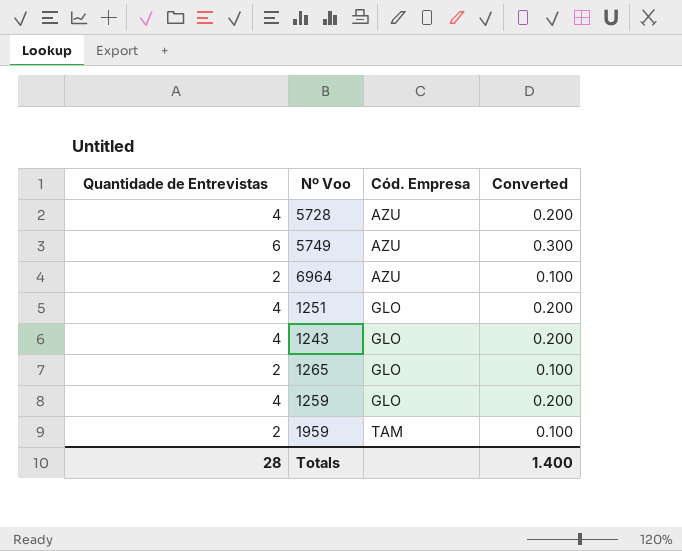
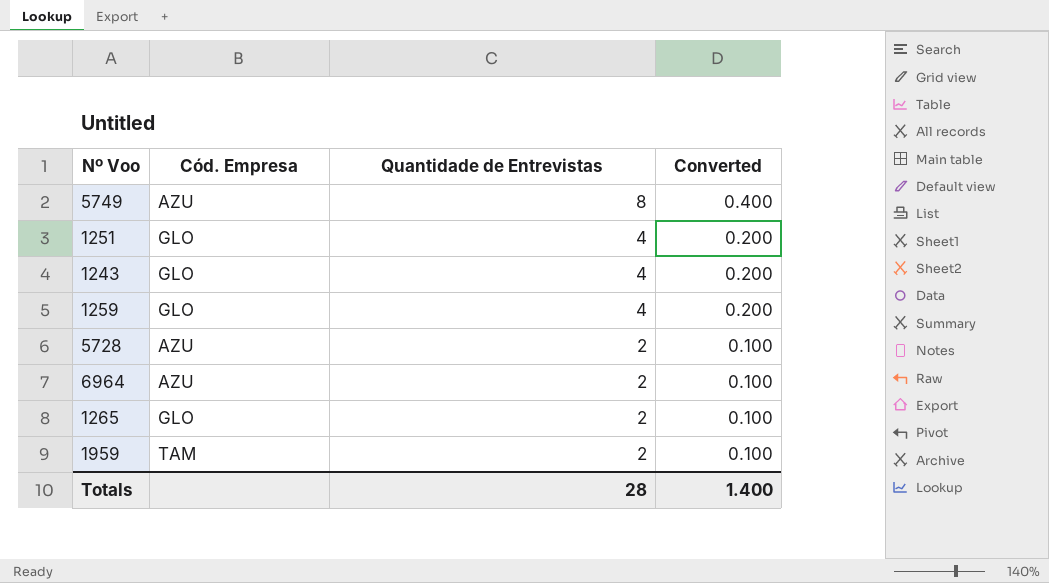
row order: Cód. Empresa ascending -> Quantidade de Entrevistas descending
column Quantidade de Entrevistas | position: 1 -> 3
5749 | Quantidade de Entrevistas: 6 -> 8
5749 | Converted: 0.300 -> 0.400
5728 | Quantidade de Entrevistas: 4 -> 2
5728 | Converted: 0.200 -> 0.100

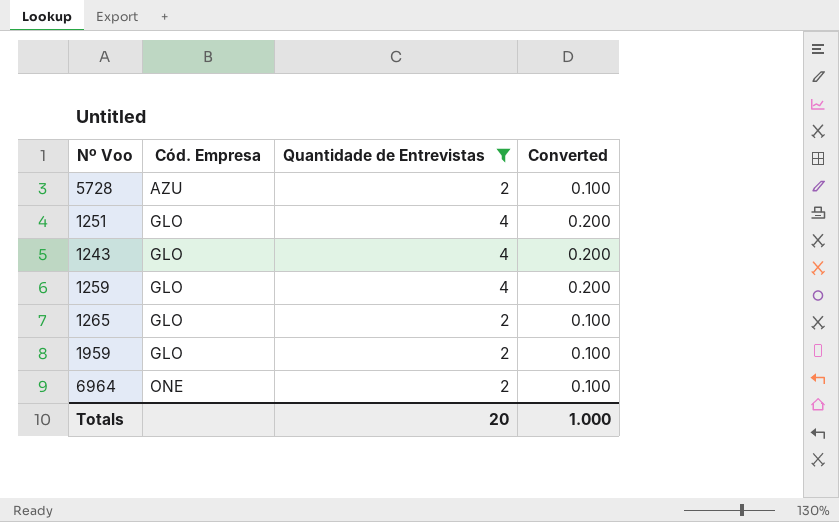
filter: none -> Quantidade de Entrevistas != 8
row order: Quantidade de Entrevistas descending -> Cód. Empresa ascending
1959 | Cód. Empresa: TAM -> GLO
6964 | Cód. Empresa: AZU -> ONE
Totals | Quantidade de Entrevistas: 28 -> 20
Totals | Converted: 1.400 -> 1.000

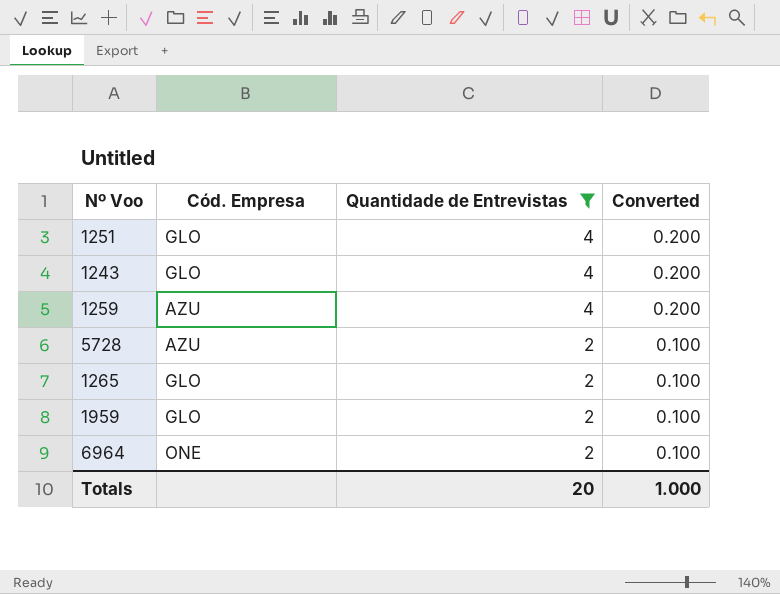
row order: Cód. Empresa ascending -> Quantidade de Entrevistas descending
1259 | Cód. Empresa: GLO -> AZU

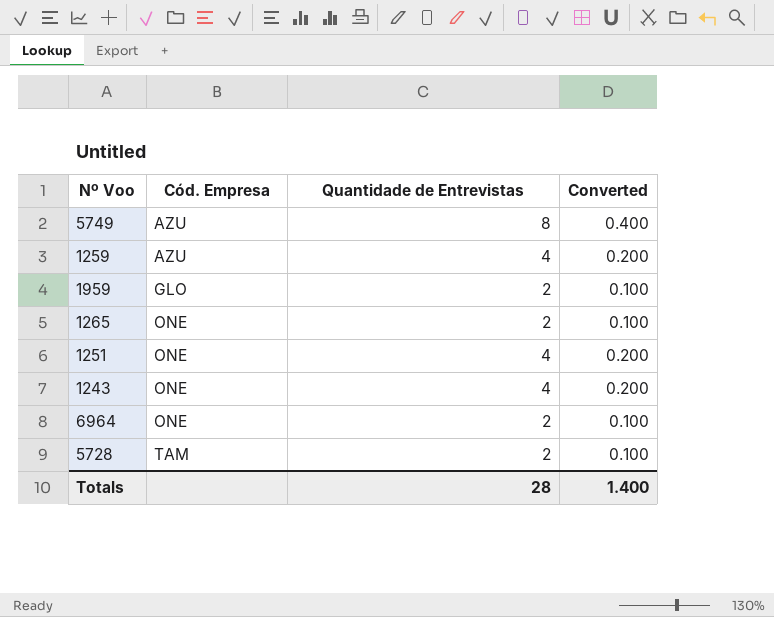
filter: Quantidade de Entrevistas != 8 -> none
row order: Quantidade de Entrevistas descending -> Cód. Empresa ascending
1265 | Cód. Empresa: GLO -> ONE
1251 | Cód. Empresa: GLO -> ONE
1243 | Cód. Empresa: GLO -> ONE
5728 | Cód. Empresa: AZU -> TAM
Totals | Quantidade de Entrevistas: 20 -> 28
Totals | Converted: 1.000 -> 1.400

